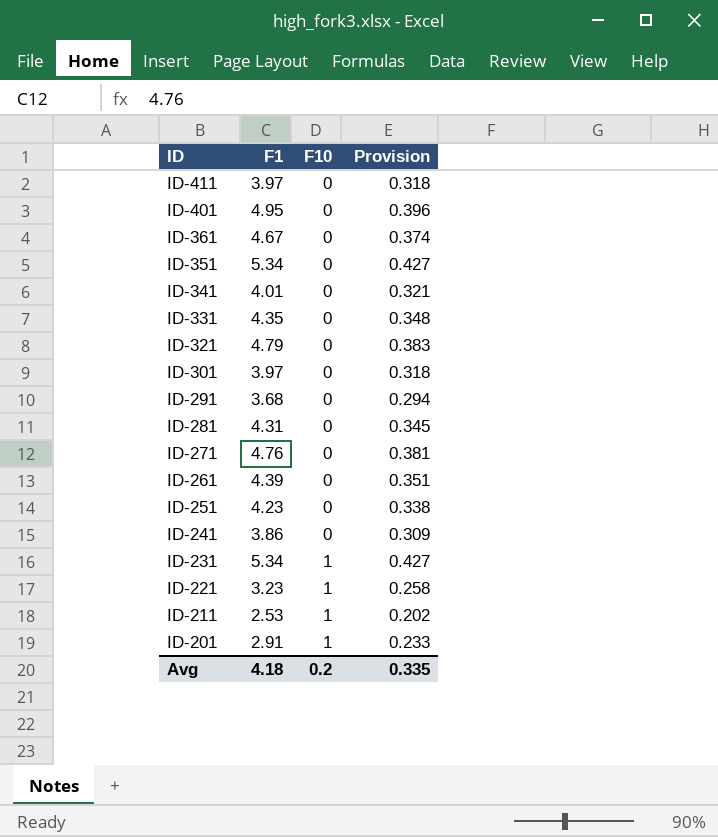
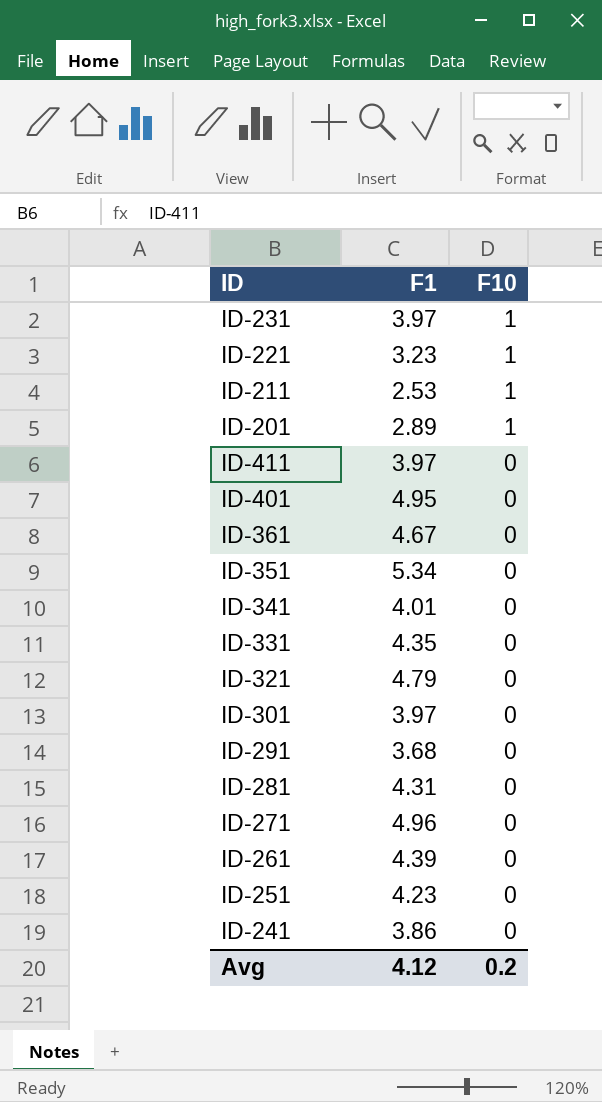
row order: ID descending -> F10 descending
column Provision | formula: [F1] * 0.08 -> none
ID-231 | F1: 5.34 -> 3.97
ID-201 | F1: 2.91 -> 2.89
ID-271 | F1: 4.76 -> 4.96
Avg | F1: 4.18 -> 4.12

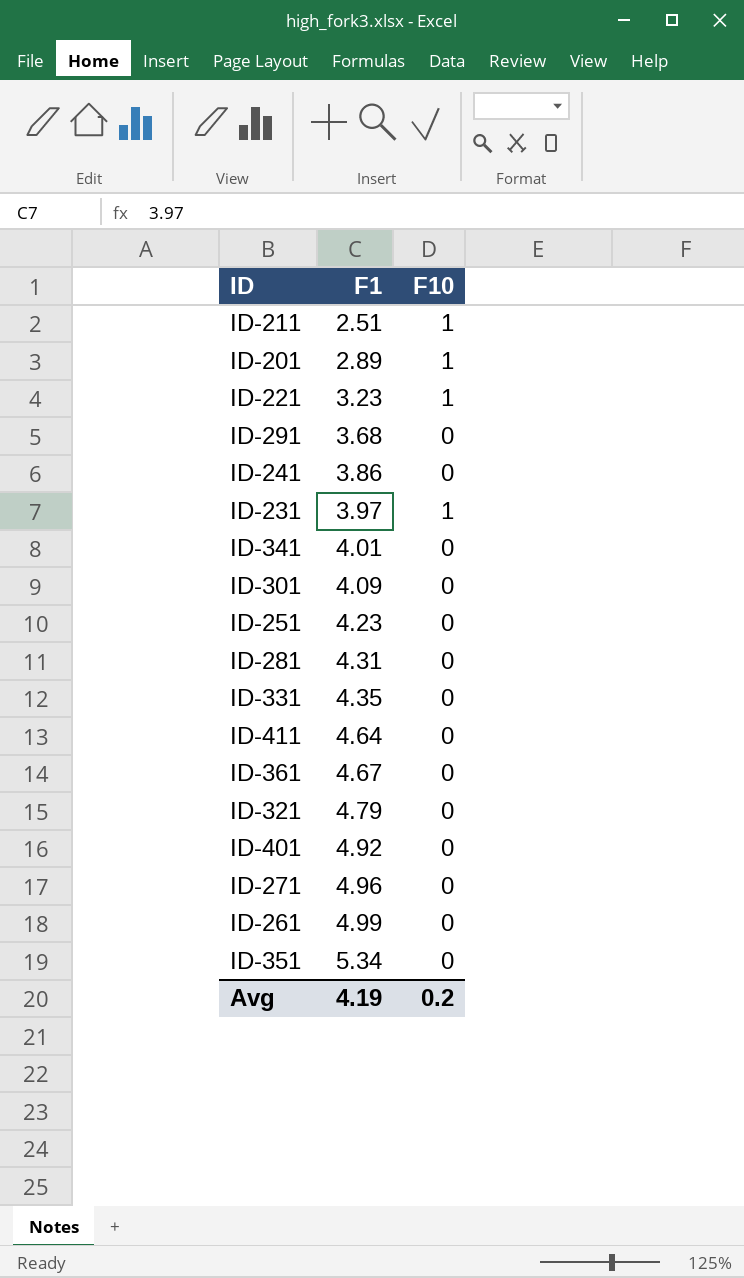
row order: F10 descending -> F1 ascending
ID-211 | F1: 2.53 -> 2.51
ID-301 | F1: 3.97 -> 4.09
ID-411 | F1: 3.97 -> 4.64
ID-401 | F1: 4.95 -> 4.92
ID-261 | F1: 4.39 -> 4.99
Avg | F1: 4.12 -> 4.19

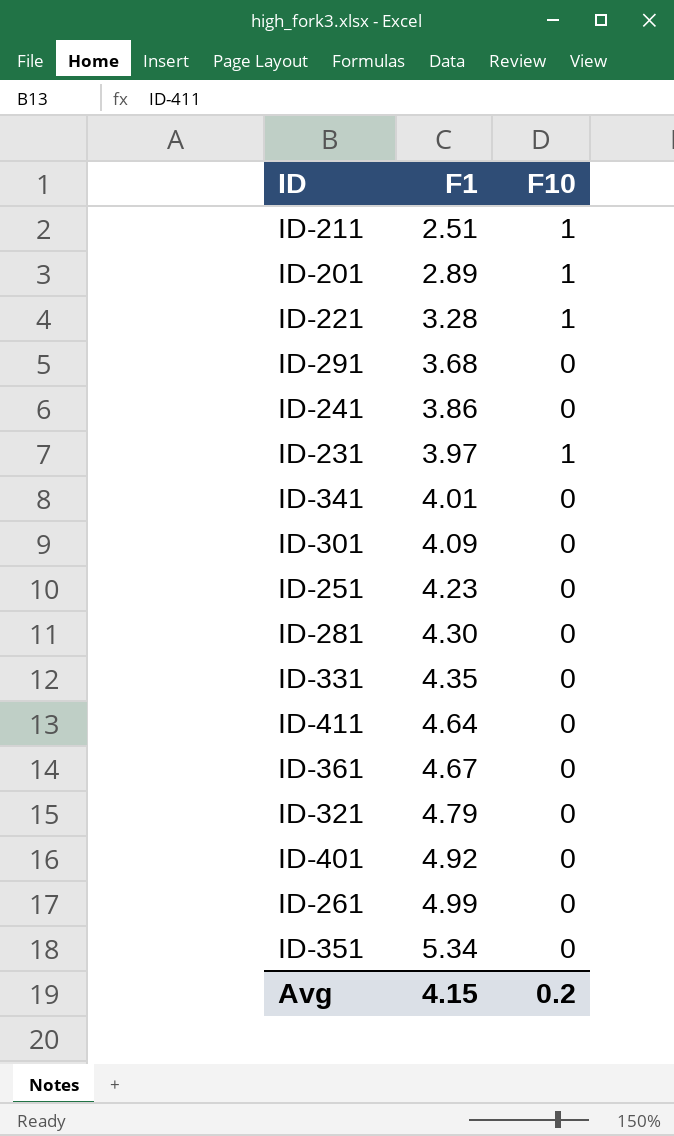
row ID-271: 4.96 | 0 -> none
ID-221 | F1: 3.23 -> 3.28
ID-281 | F1: 4.31 -> 4.30
Avg | F1: 4.19 -> 4.15

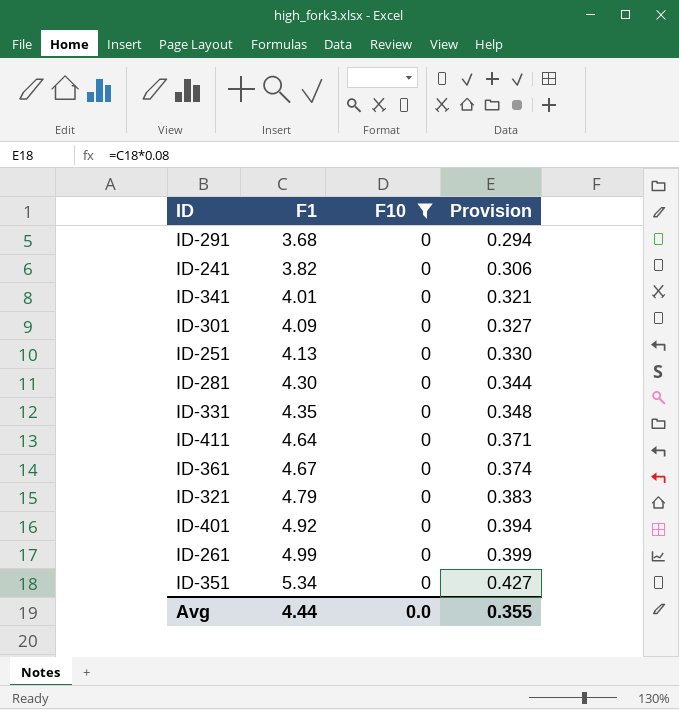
filter: none -> F10 = 0
column Provision | formula: none -> [F1] * 0.08
ID-241 | F1: 3.86 -> 3.82
ID-251 | F1: 4.23 -> 4.13
Avg | F1: 4.15 -> 4.44
Avg | F10: 0.2 -> 0.0

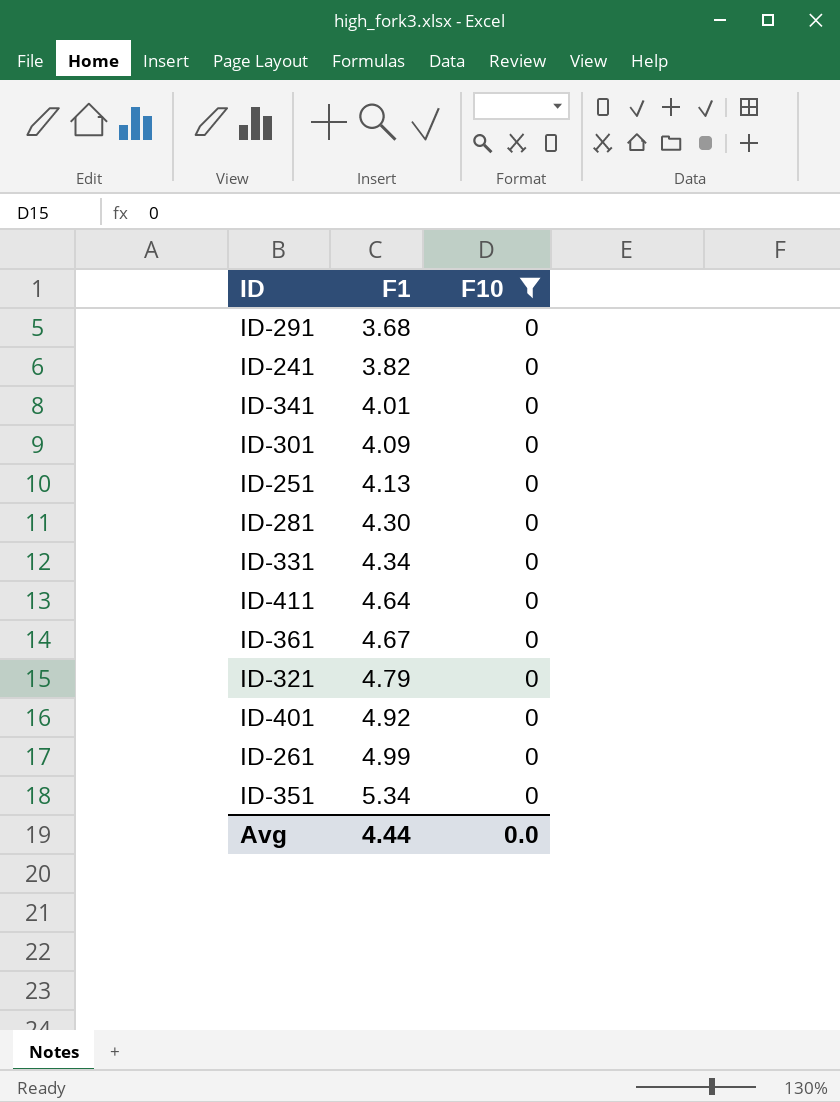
column Provision | formula: [F1] * 0.08 -> none
ID-331 | F1: 4.35 -> 4.34

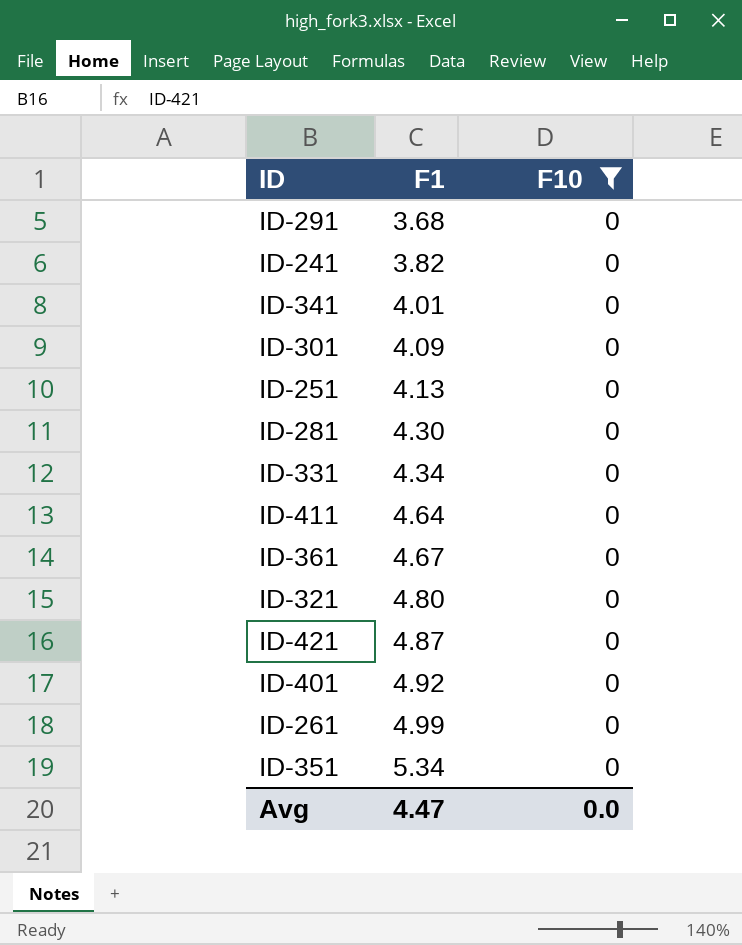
ID-321 | F1: 4.79 -> 4.80
row ID-421: none -> 4.87 | 0
Avg | F1: 4.44 -> 4.47

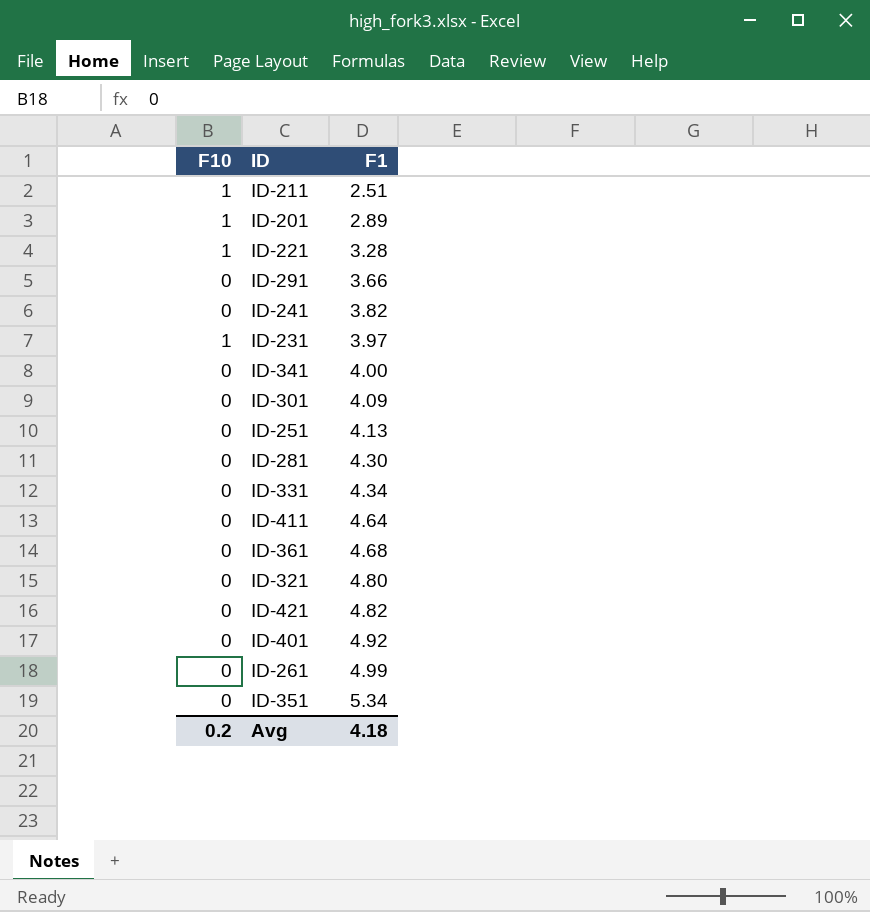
filter: F10 = 0 -> none
column F10 | position: 3 -> 1
ID-291 | F1: 3.68 -> 3.66
ID-341 | F1: 4.01 -> 4.00
ID-361 | F1: 4.67 -> 4.68
ID-421 | F1: 4.87 -> 4.82
Avg | F10: 0.0 -> 0.2
Avg | F1: 4.47 -> 4.18

